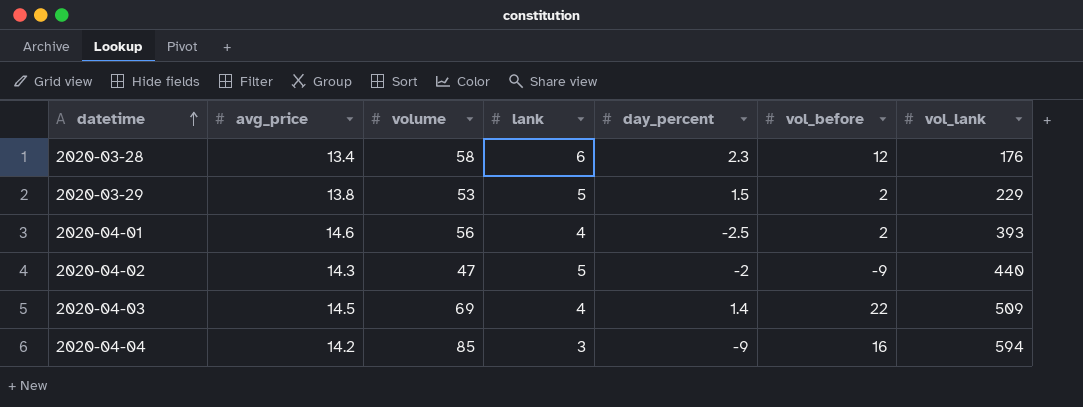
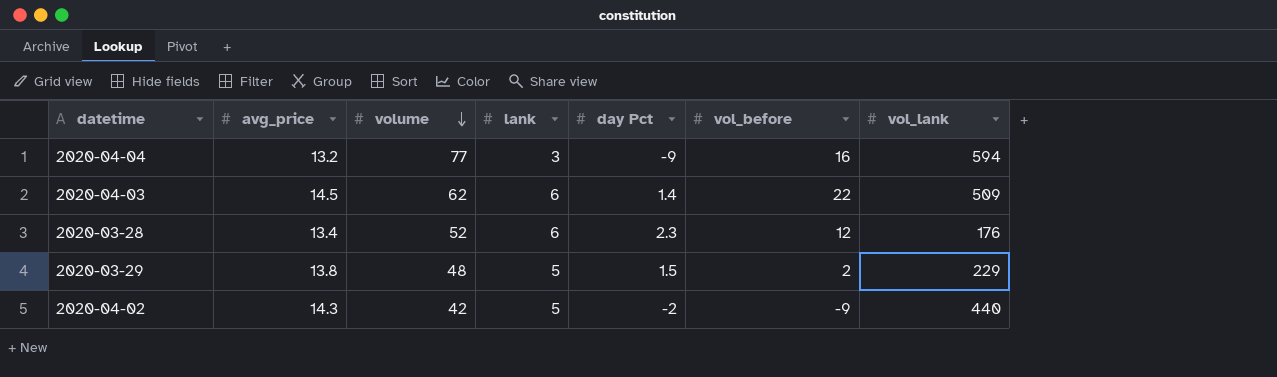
row order: datetime ascending -> volume descending
column name: day_percent -> day Pct
row 2020-04-01: 14.6 | 56 | 4 | -2.5 | 2 | 393 -> none
2020-04-04 | avg_price: 14.2 -> 13.2
2020-04-04 | volume: 85 -> 77
2020-04-03 | volume: 69 -> 62
2020-04-03 | lank: 4 -> 6
2020-03-28 | volume: 58 -> 52
2020-03-29 | volume: 53 -> 48
2020-04-02 | volume: 47 -> 42

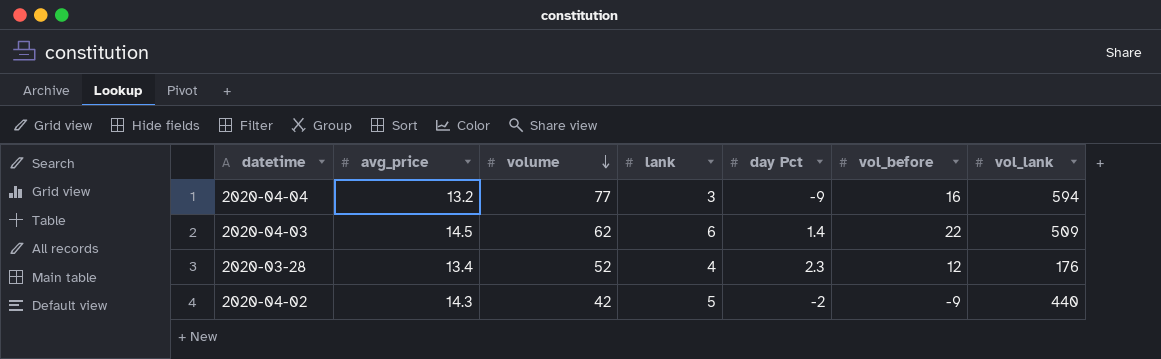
row 2020-03-29: 13.8 | 48 | 5 | 1.5 | 2 | 229 -> none
2020-03-28 | lank: 6 -> 4

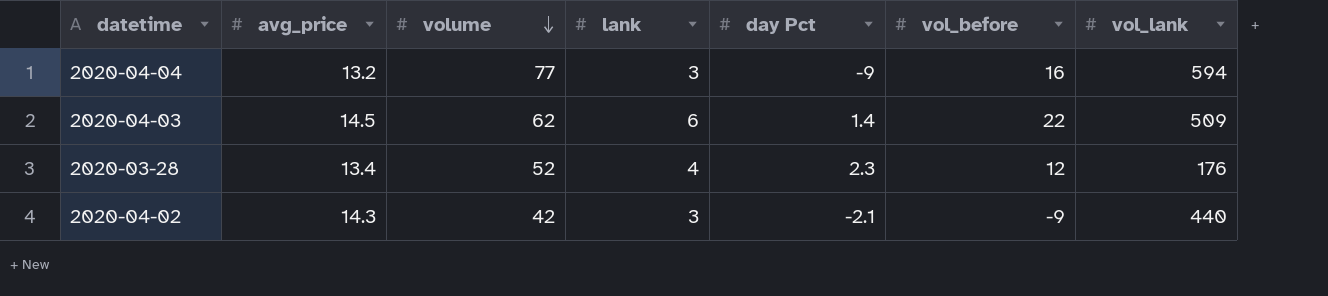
2020-04-02 | lank: 5 -> 3
2020-04-02 | day Pct: -2 -> -2.1

